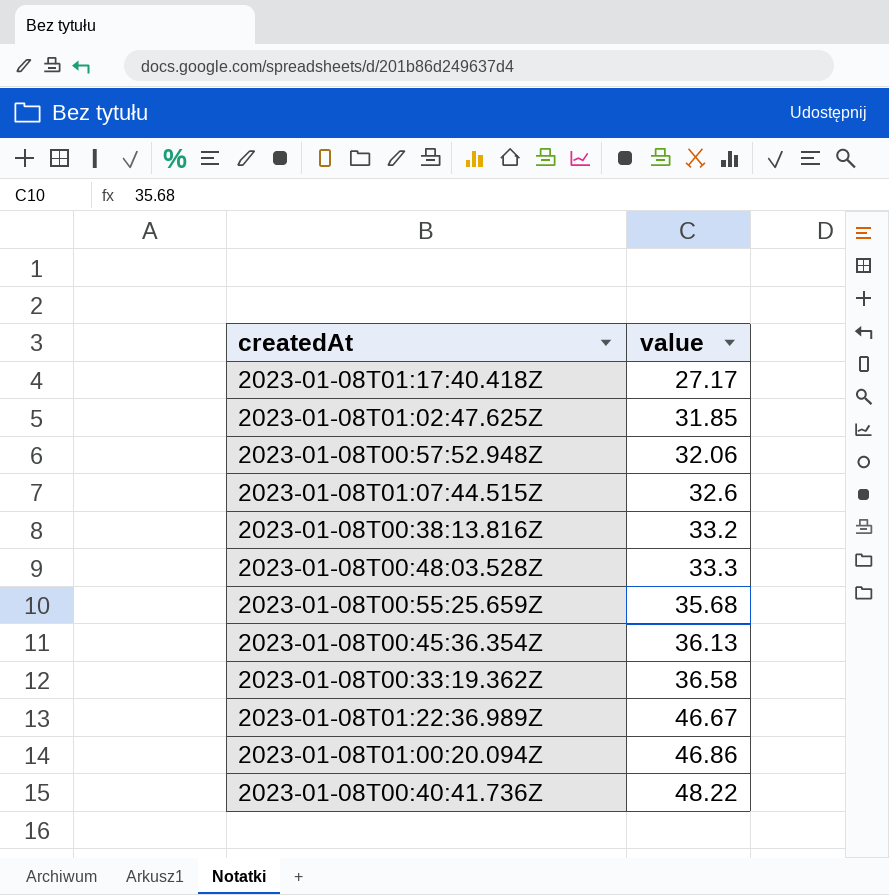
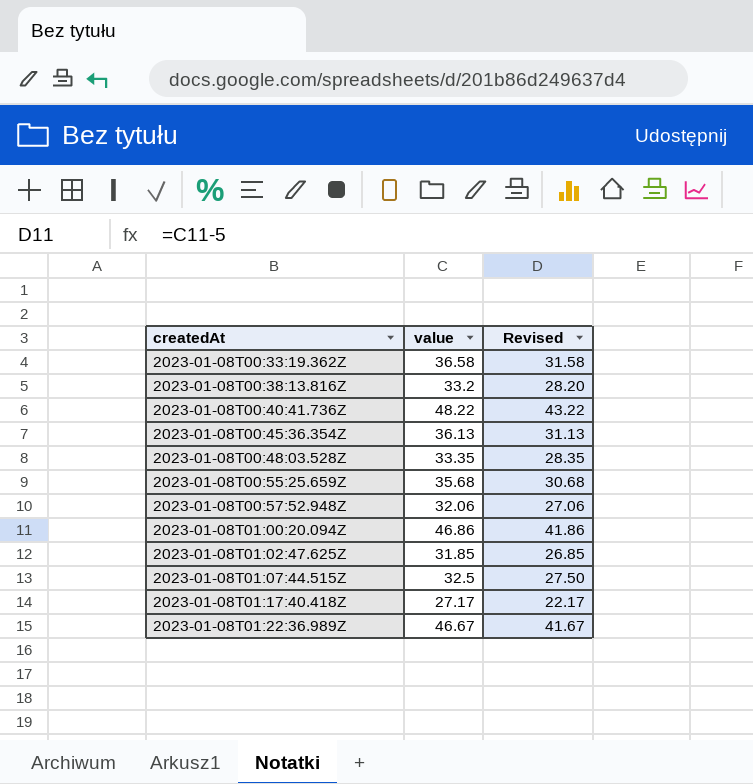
row order: value ascending -> createdAt ascending
column Revised | formula: none -> [value] - 5
2023-01-08T00:48:03.528Z | value: 33.3 -> 33.35
2023-01-08T01:07:44.515Z | value: 32.6 -> 32.5

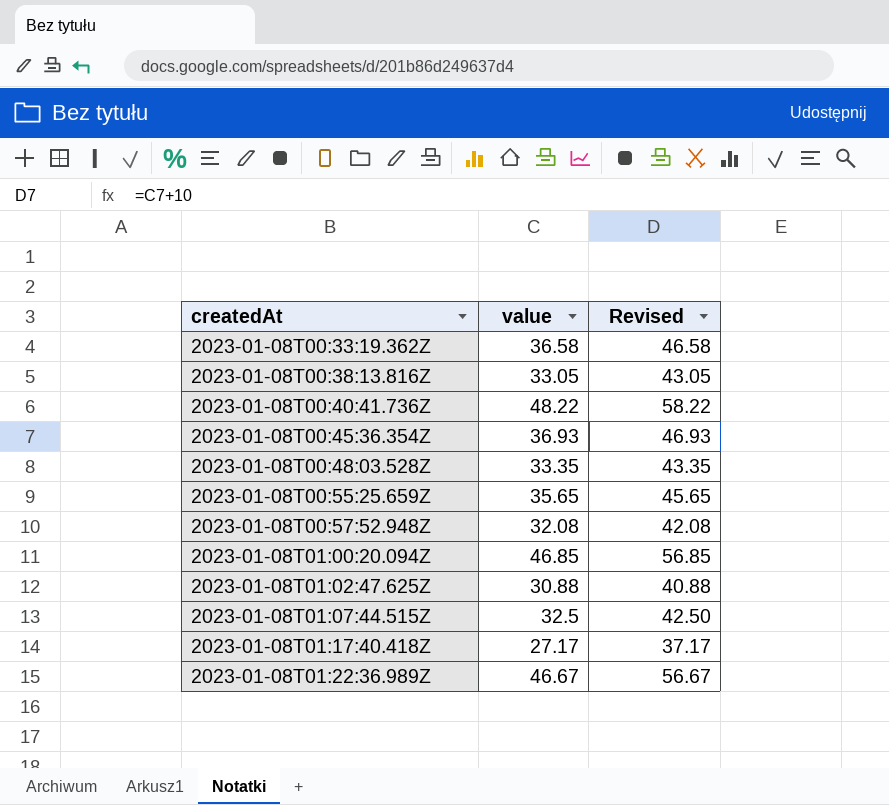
column Revised | formula: [value] - 5 -> [value] + 10
2023-01-08T00:38:13.816Z | value: 33.2 -> 33.05
2023-01-08T00:45:36.354Z | value: 36.13 -> 36.93
2023-01-08T00:55:25.659Z | value: 35.68 -> 35.65
2023-01-08T00:57:52.948Z | value: 32.06 -> 32.08
2023-01-08T01:00:20.094Z | value: 46.86 -> 46.85
2023-01-08T01:02:47.625Z | value: 31.85 -> 30.88

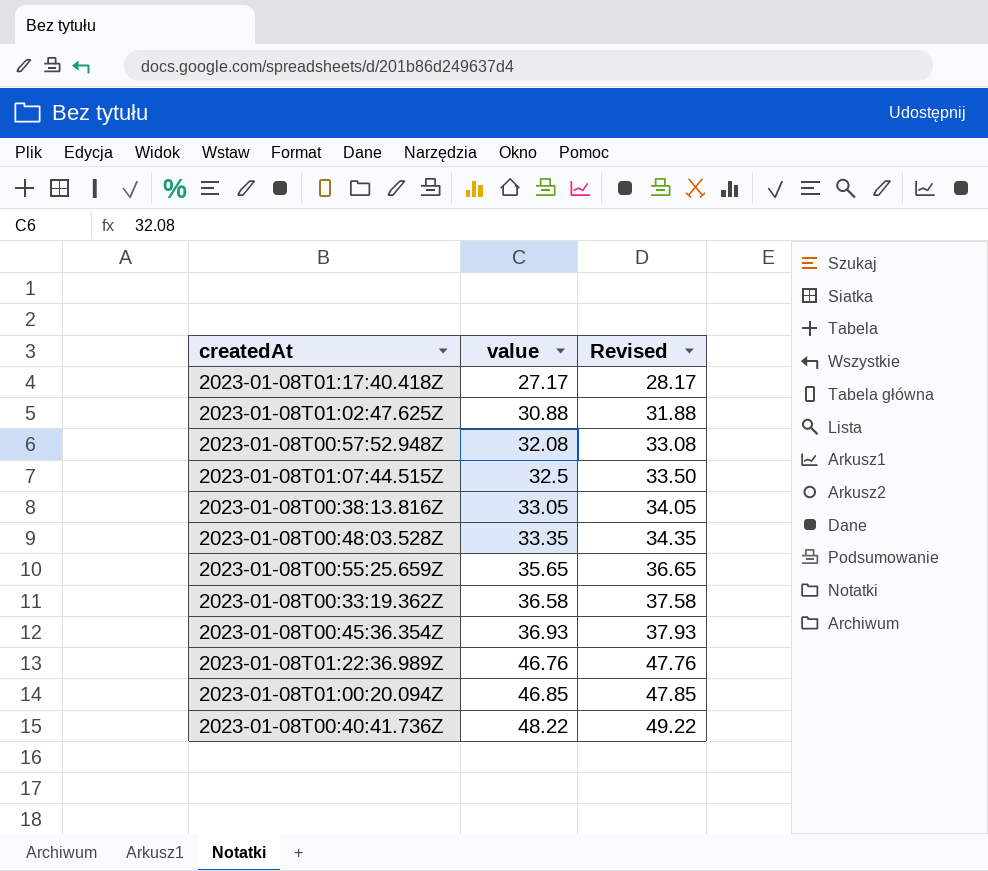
row order: createdAt ascending -> value ascending
column Revised | formula: [value] + 10 -> [value] + 1
2023-01-08T01:22:36.989Z | value: 46.67 -> 46.76

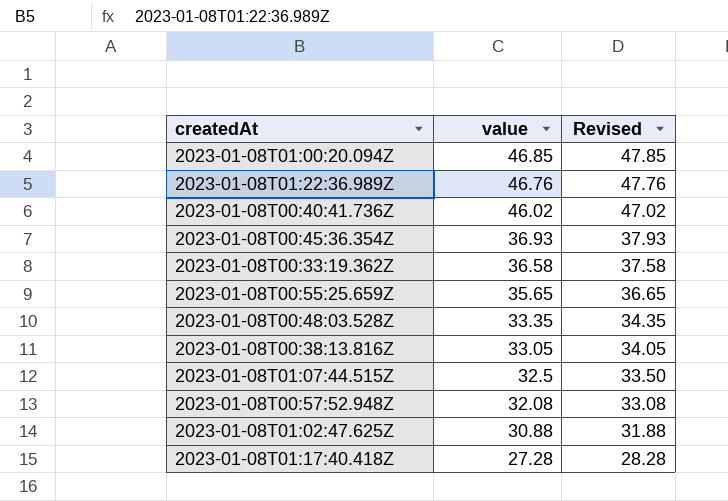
row order: value ascending -> value descending
2023-01-08T00:40:41.736Z | value: 48.22 -> 46.02
2023-01-08T00:40:41.736Z | Revised: 49.22 -> 47.02
2023-01-08T01:17:40.418Z | value: 27.17 -> 27.28
2023-01-08T01:17:40.418Z | Revised: 28.17 -> 28.28

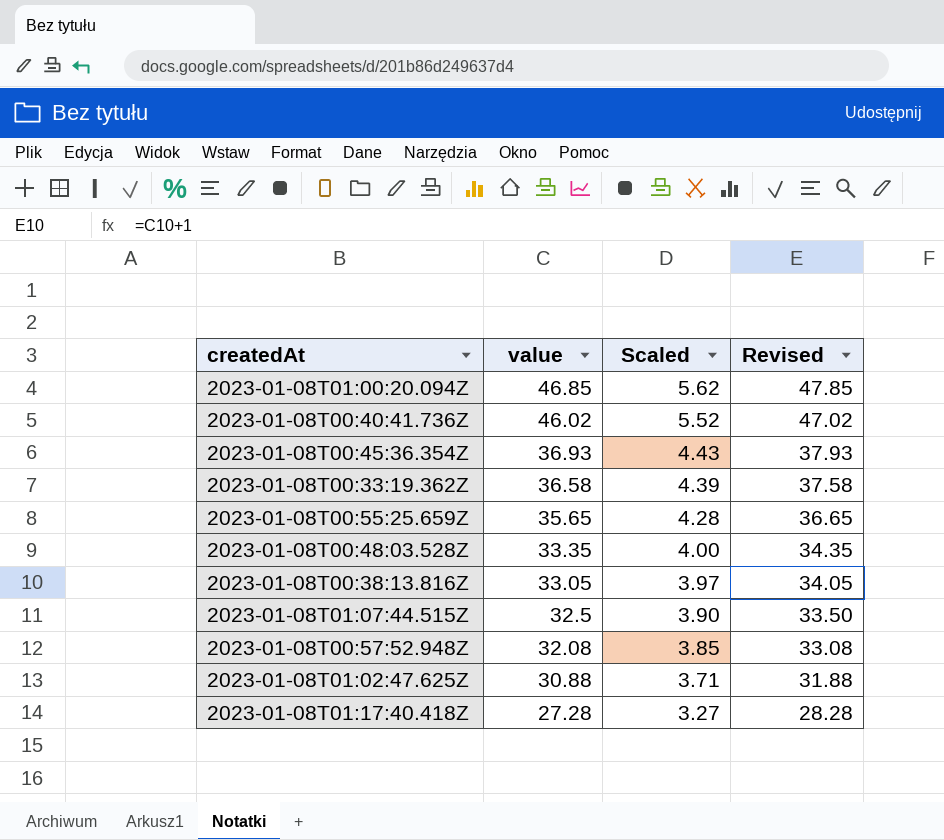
column Scaled | formula: none -> [value] * 0.12
row 2023-01-08T01:22:36.989Z: 46.76 | 47.76 -> none

